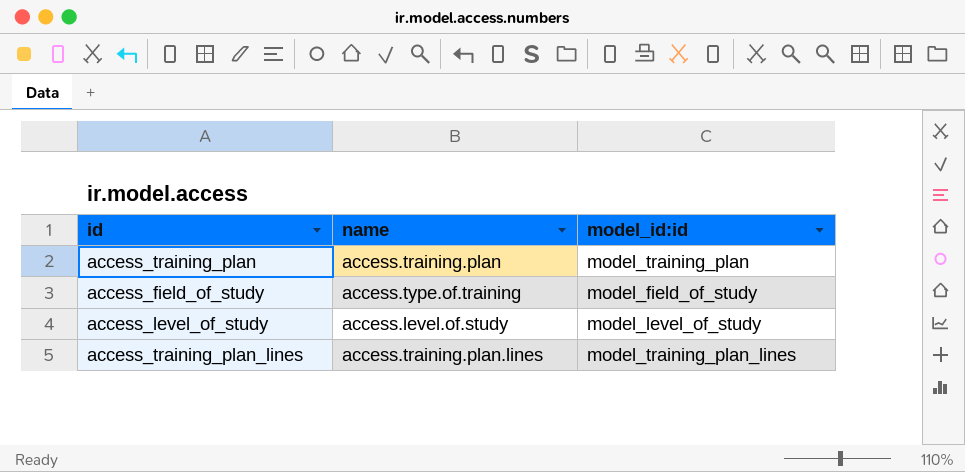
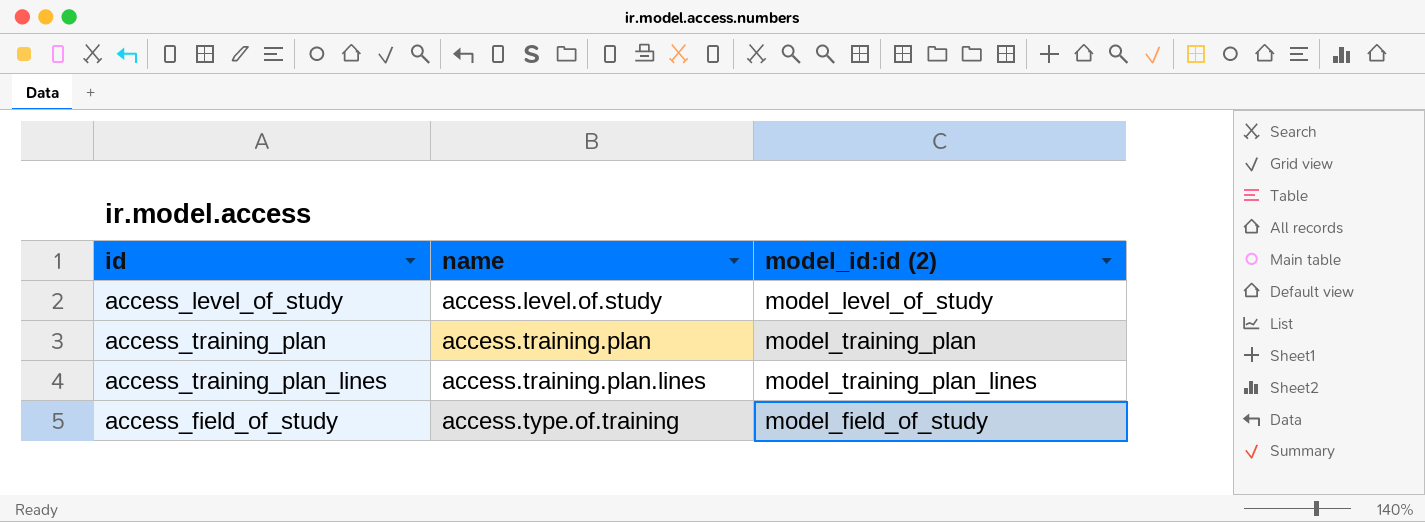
row order: none -> name ascending
column name: model_id:id -> model_id:id (2)

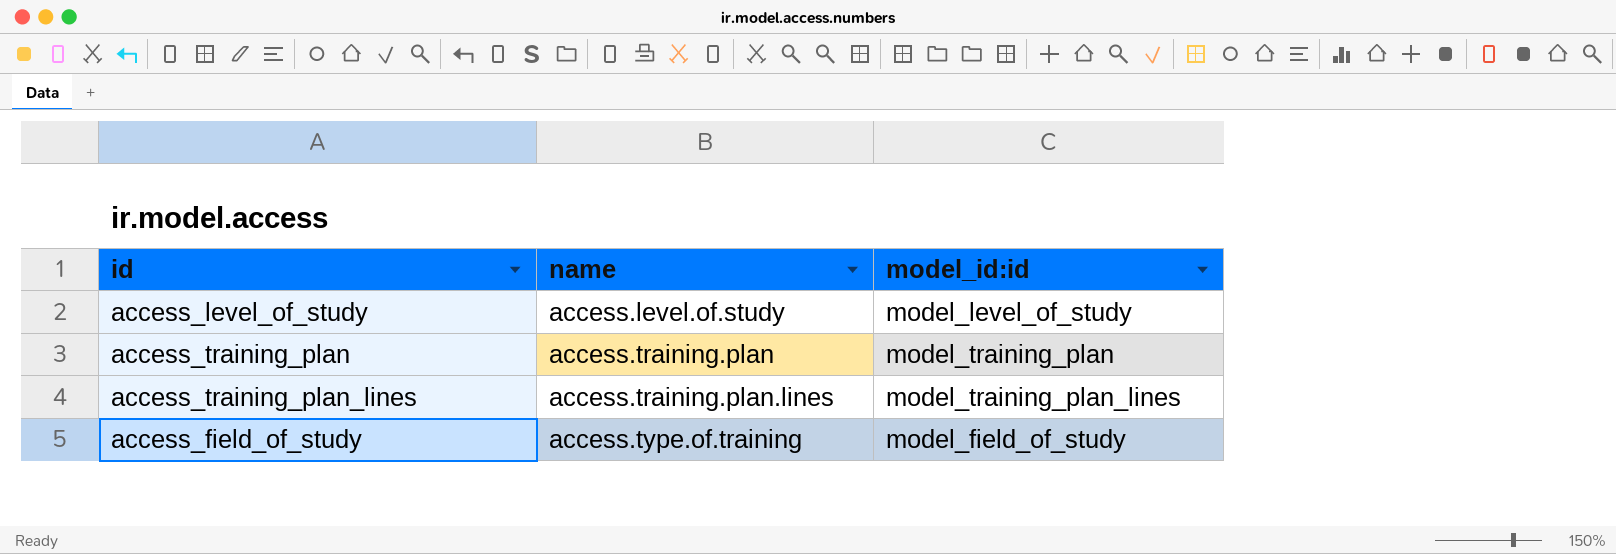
column name: model_id:id (2) -> model_id:id

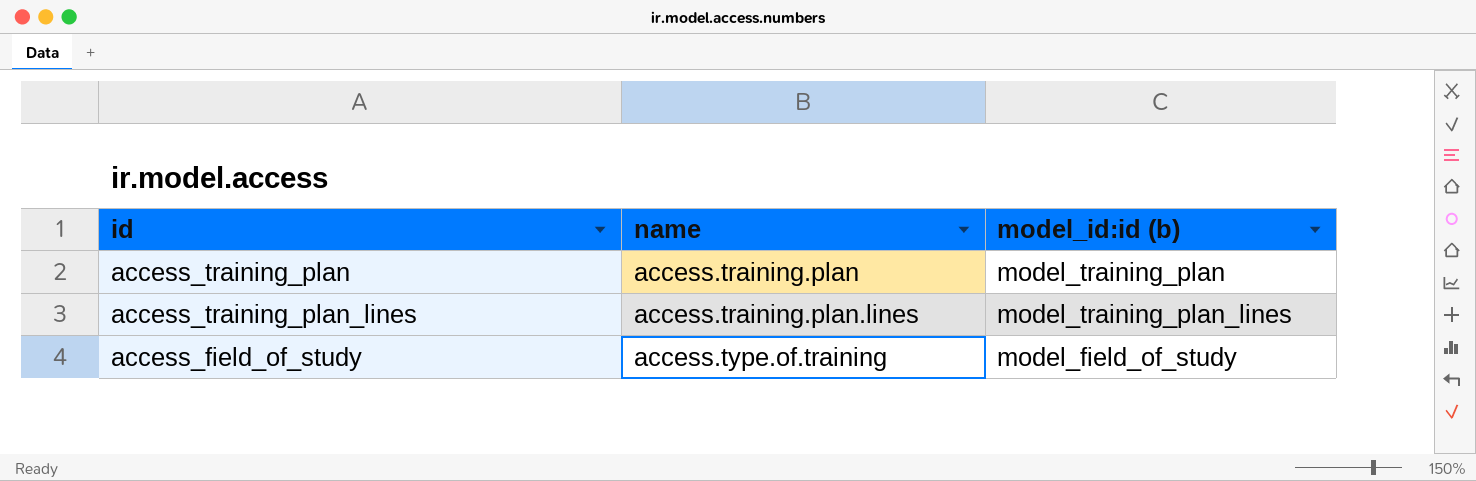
column name: model_id:id -> model_id:id (b)
row access_level_of_study: access.level.of.study | model_level_of_study -> none

